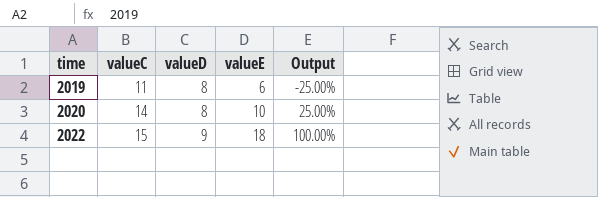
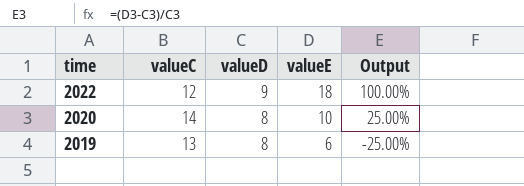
row order: time ascending -> time descending
2022 | valueC: 15 -> 12
2019 | valueC: 11 -> 13

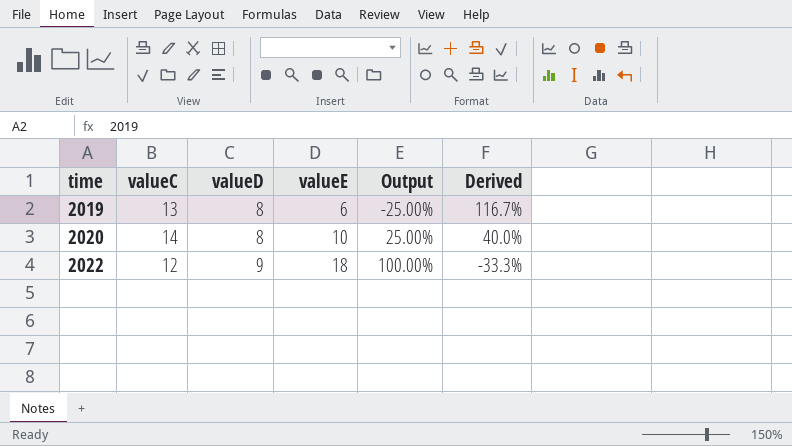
row order: time descending -> time ascending
column Derived | formula: none -> ([valueC] - [valueE]) / [valueE]

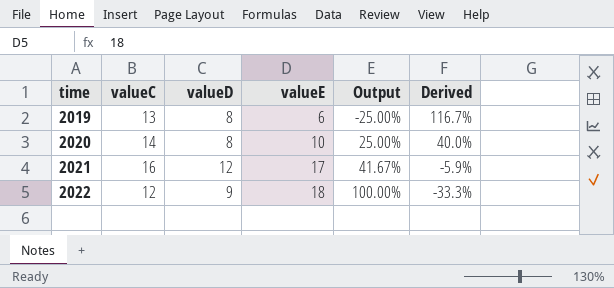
row 2021: none -> 16 | 12 | 17 | 41.67% | -5.9%

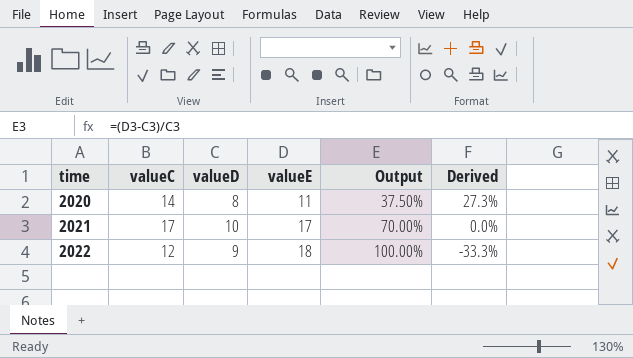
row 2019: 13 | 8 | 6 | -25.00% | 116.7% -> none
2020 | valueE: 10 -> 11
2020 | Output: 25.00% -> 37.50%
2020 | Derived: 40.0% -> 27.3%
2021 | valueC: 16 -> 17
2021 | valueD: 12 -> 10
2021 | Output: 41.67% -> 70.00%
2021 | Derived: -5.9% -> 0.0%

